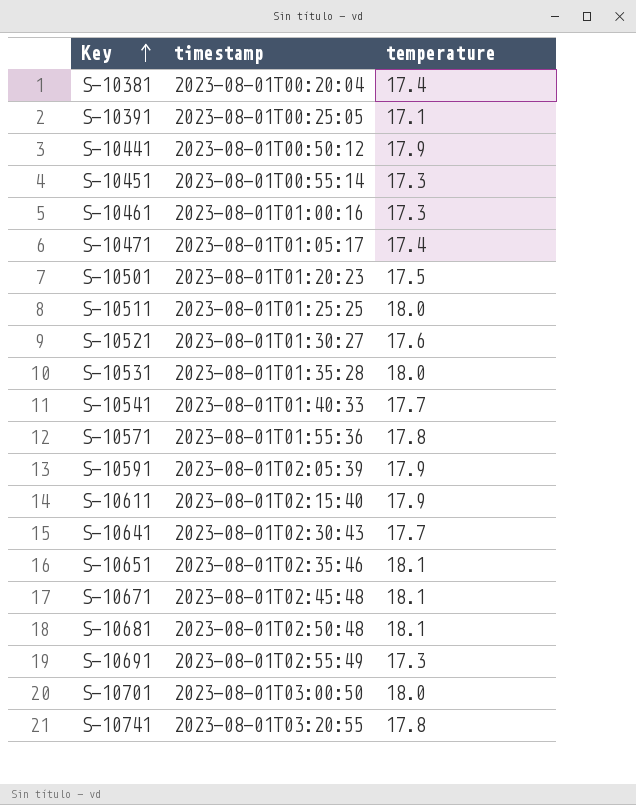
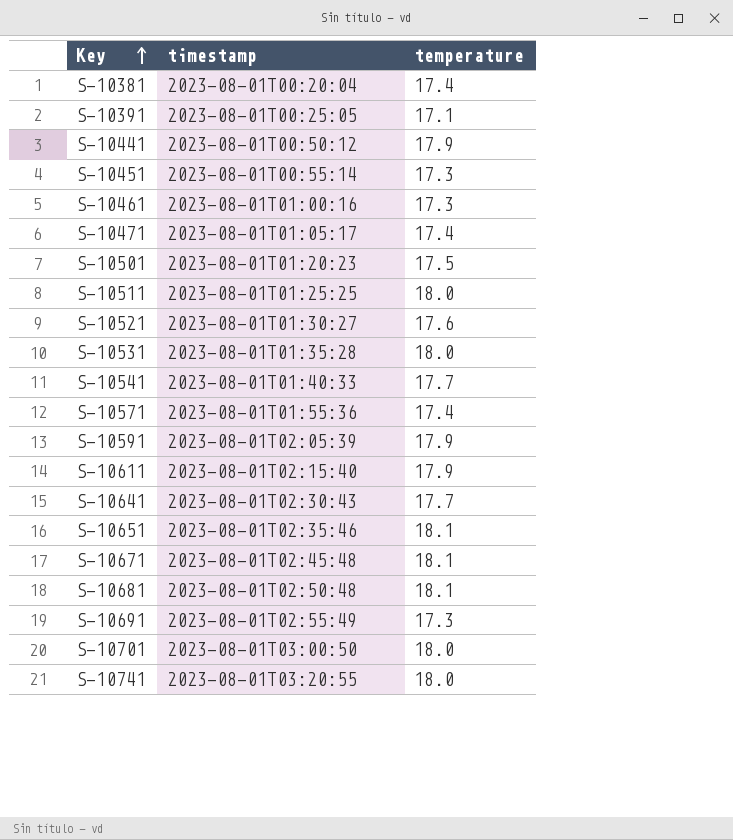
S-10571 | temperature: 17.8 -> 17.4
S-10741 | temperature: 17.8 -> 18.0

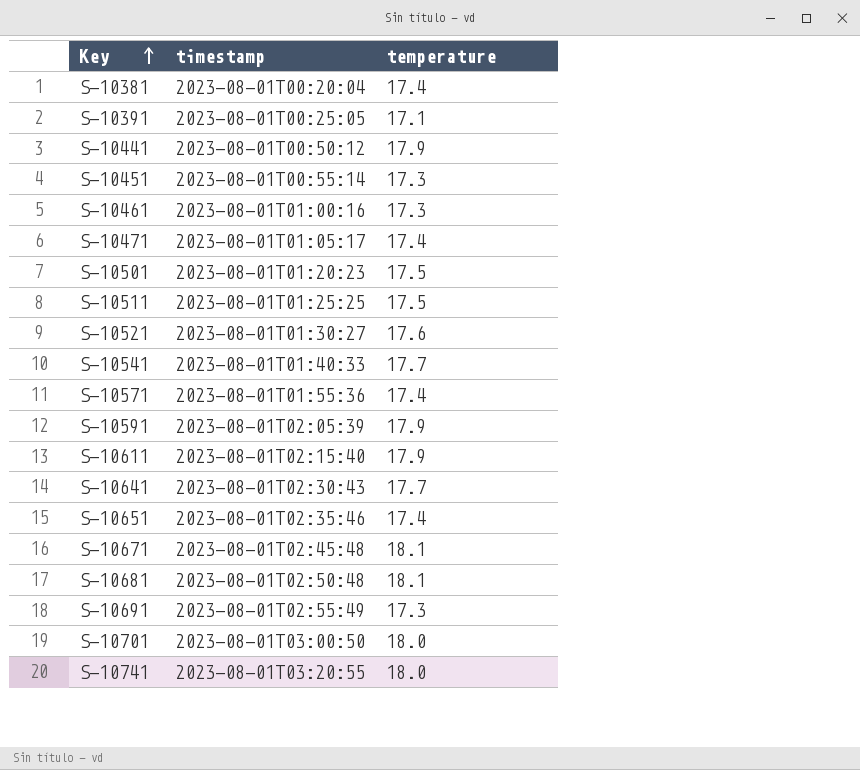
row S-10531: 2023-08-01T01:35:28 | 18.0 -> none
S-10511 | temperature: 18.0 -> 17.5
S-10651 | temperature: 18.1 -> 17.4

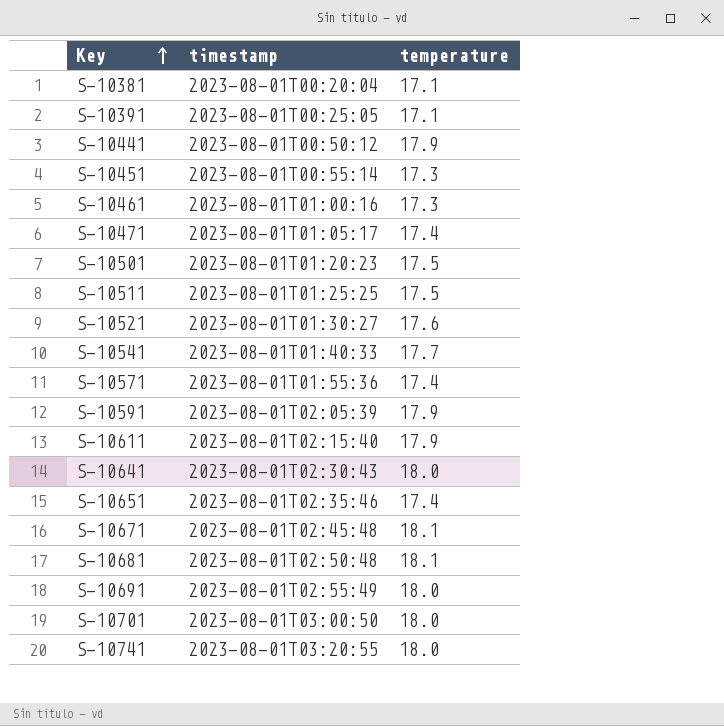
S-10381 | temperature: 17.4 -> 17.1
S-10641 | temperature: 17.7 -> 18.0
S-10691 | temperature: 17.3 -> 18.0

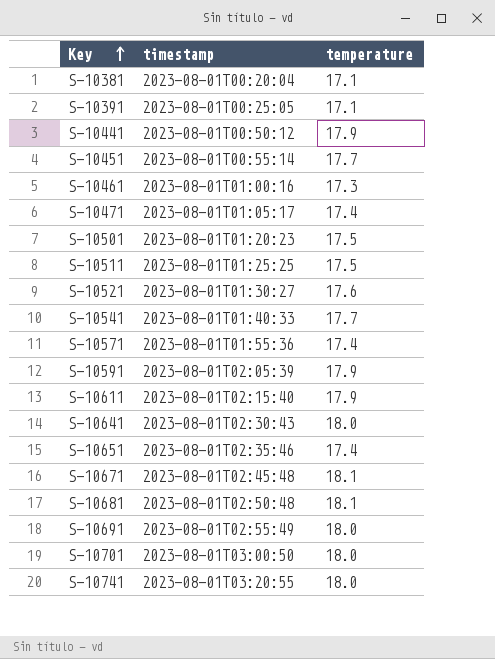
S-10451 | temperature: 17.3 -> 17.7

